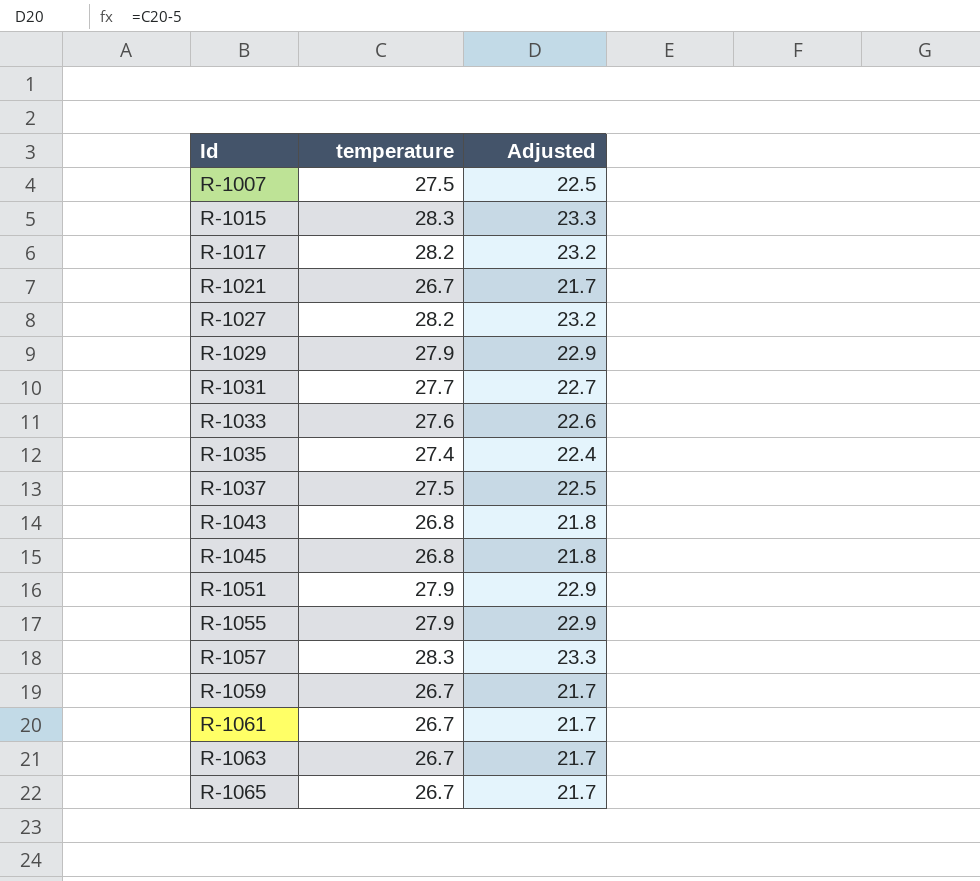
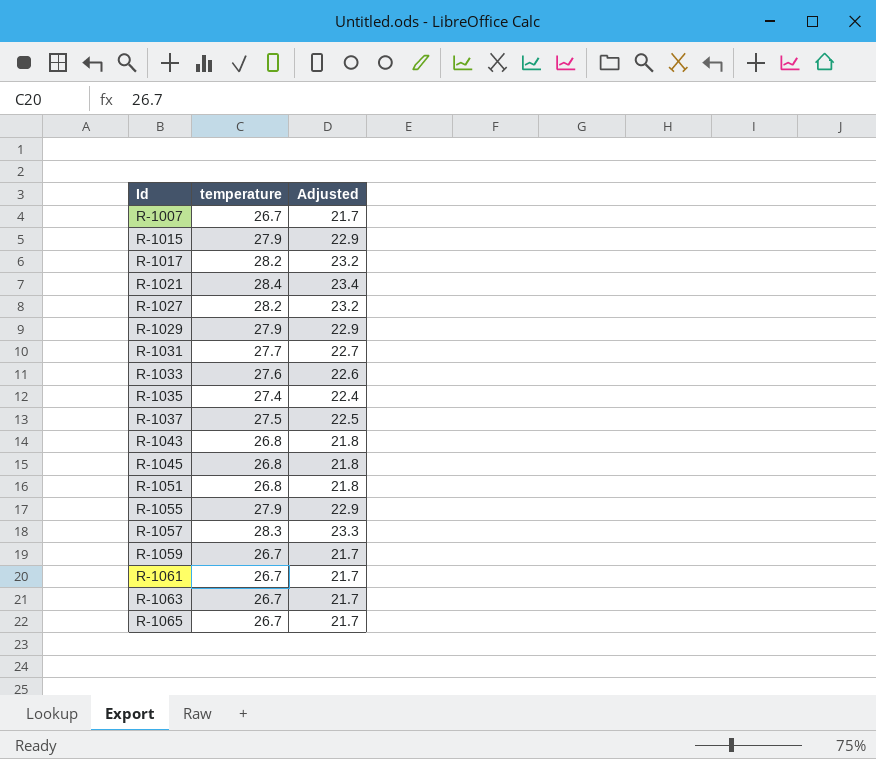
R-1007 | temperature: 27.5 -> 26.7
R-1007 | Adjusted: 22.5 -> 21.7
R-1015 | temperature: 28.3 -> 27.9
R-1015 | Adjusted: 23.3 -> 22.9
R-1021 | temperature: 26.7 -> 28.4
R-1021 | Adjusted: 21.7 -> 23.4
R-1051 | temperature: 27.9 -> 26.8
R-1051 | Adjusted: 22.9 -> 21.8

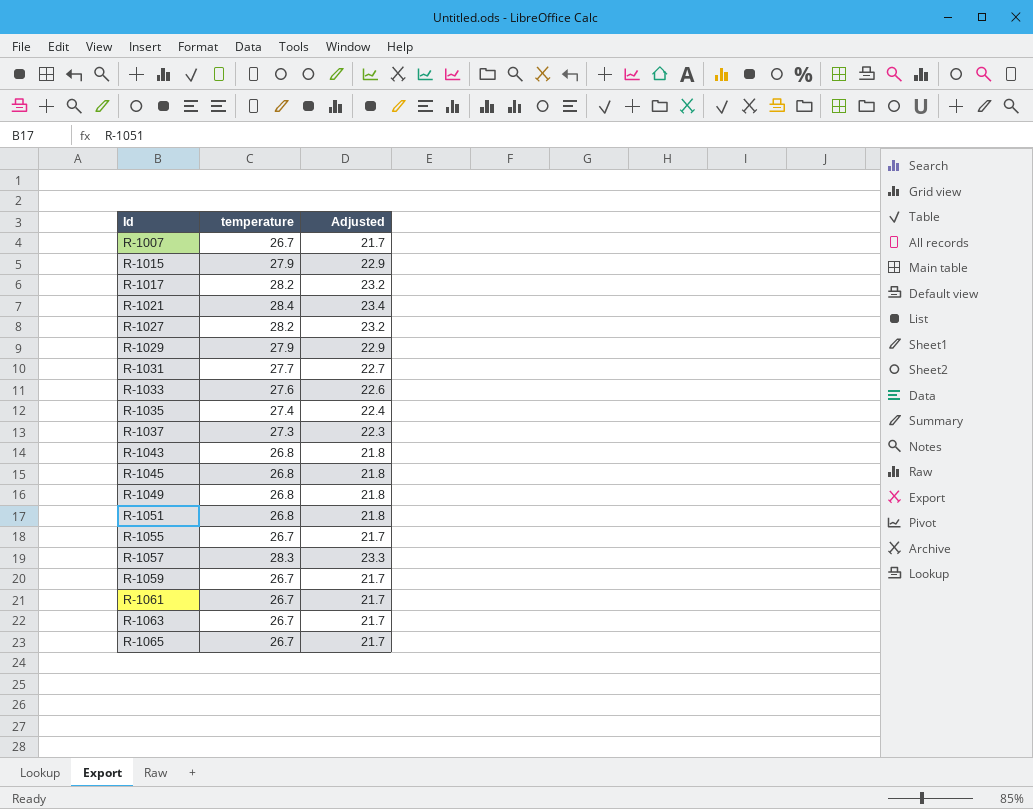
R-1037 | temperature: 27.5 -> 27.3
R-1037 | Adjusted: 22.5 -> 22.3
row R-1049: none -> 26.8 | 21.8
R-1055 | temperature: 27.9 -> 26.7
R-1055 | Adjusted: 22.9 -> 21.7

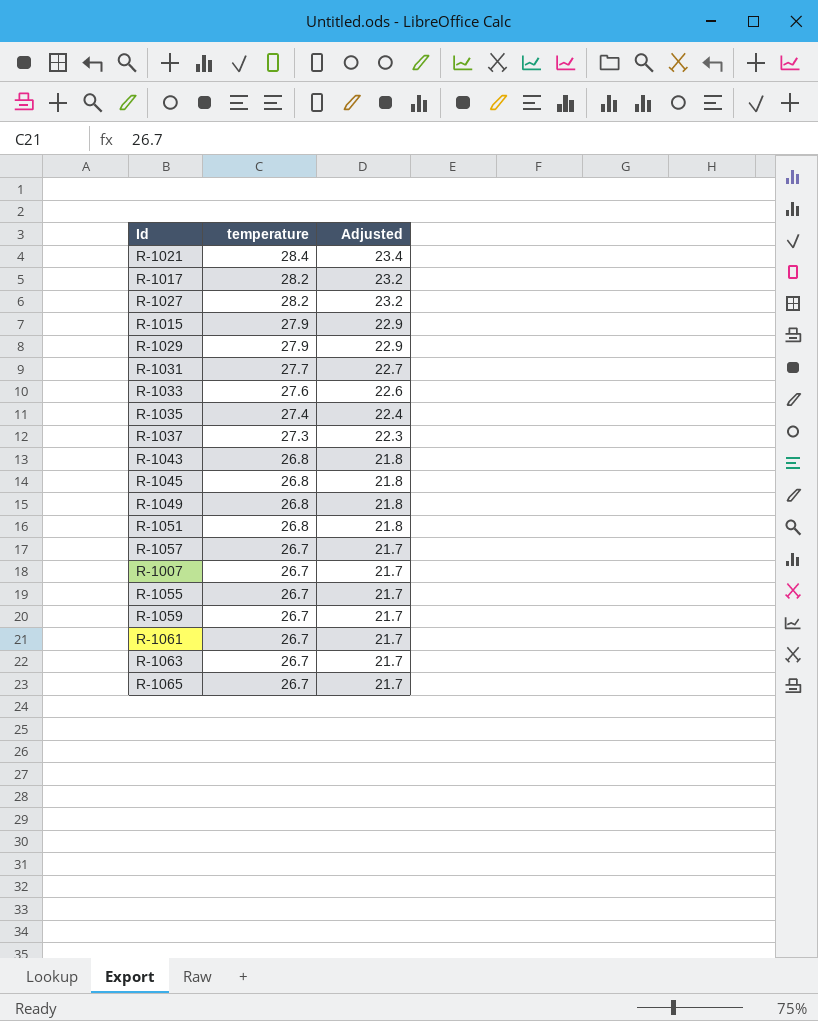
row order: Id ascending -> temperature descending
R-1057 | temperature: 28.3 -> 26.7
R-1057 | Adjusted: 23.3 -> 21.7

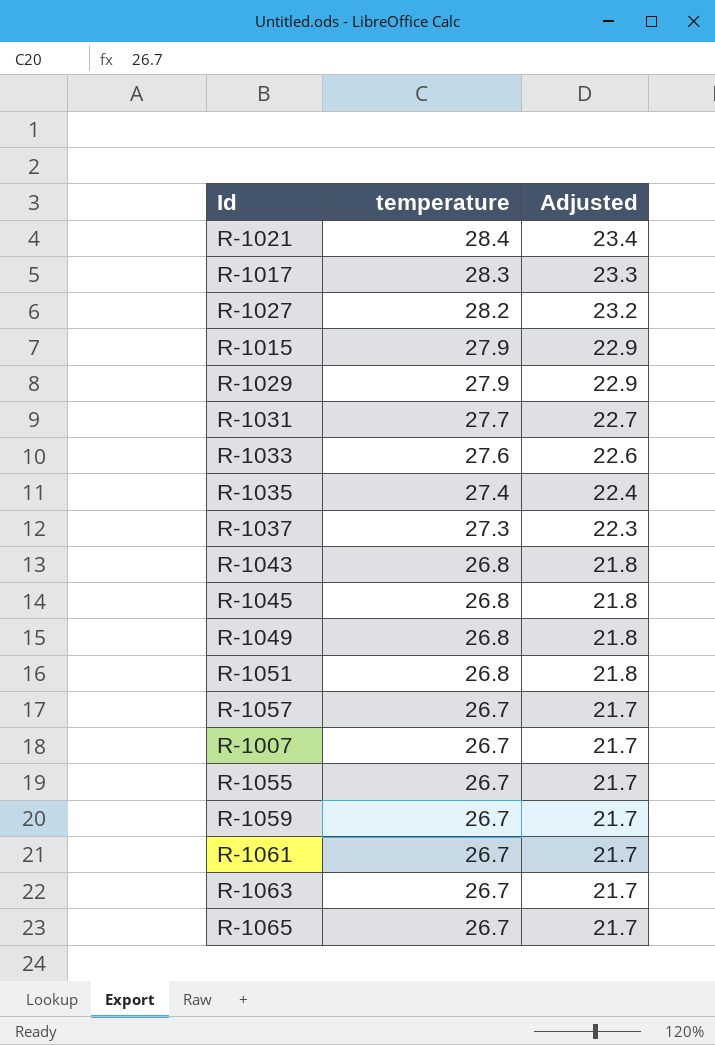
R-1017 | temperature: 28.2 -> 28.3
R-1017 | Adjusted: 23.2 -> 23.3

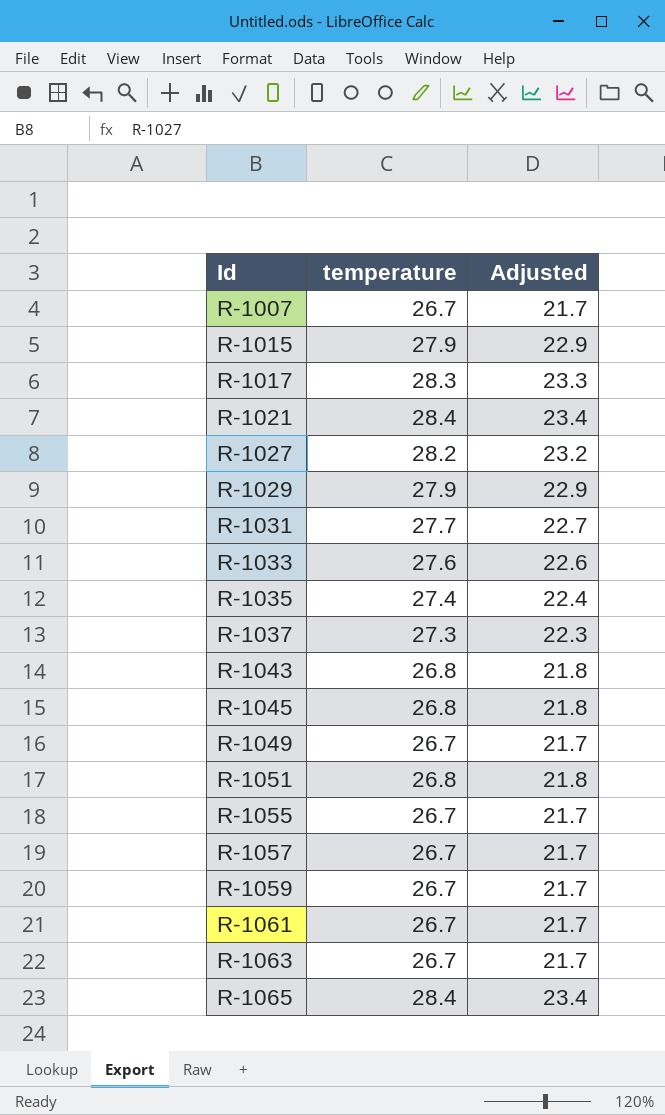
row order: temperature descending -> Id ascending
R-1049 | temperature: 26.8 -> 26.7
R-1049 | Adjusted: 21.8 -> 21.7
R-1065 | temperature: 26.7 -> 28.4
R-1065 | Adjusted: 21.7 -> 23.4

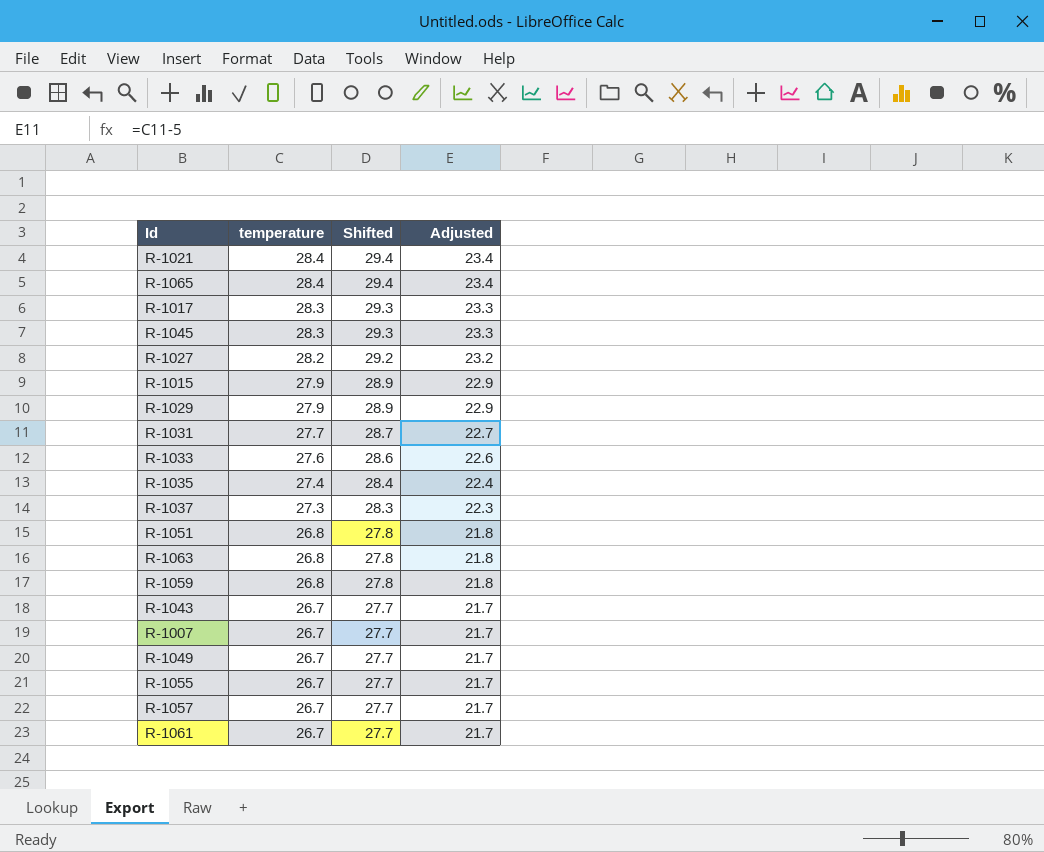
row order: Id ascending -> temperature descending
column Shifted | formula: none -> [temperature] + 1
R-1045 | temperature: 26.8 -> 28.3
R-1045 | Adjusted: 21.8 -> 23.3
R-1063 | temperature: 26.7 -> 26.8
R-1063 | Adjusted: 21.7 -> 21.8
R-1059 | temperature: 26.7 -> 26.8
R-1059 | Adjusted: 21.7 -> 21.8
R-1043 | temperature: 26.8 -> 26.7
R-1043 | Adjusted: 21.8 -> 21.7

